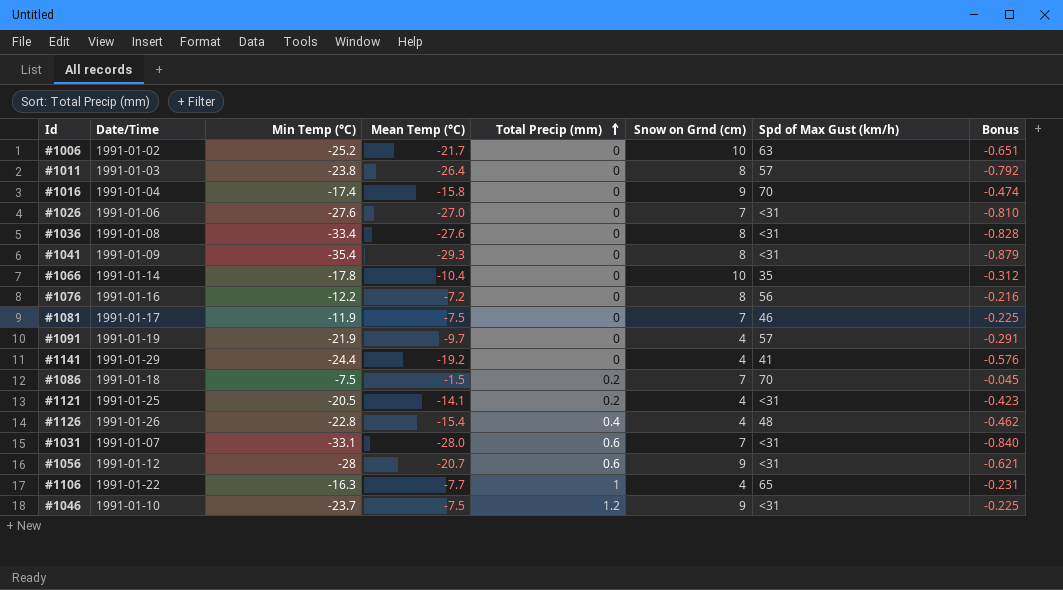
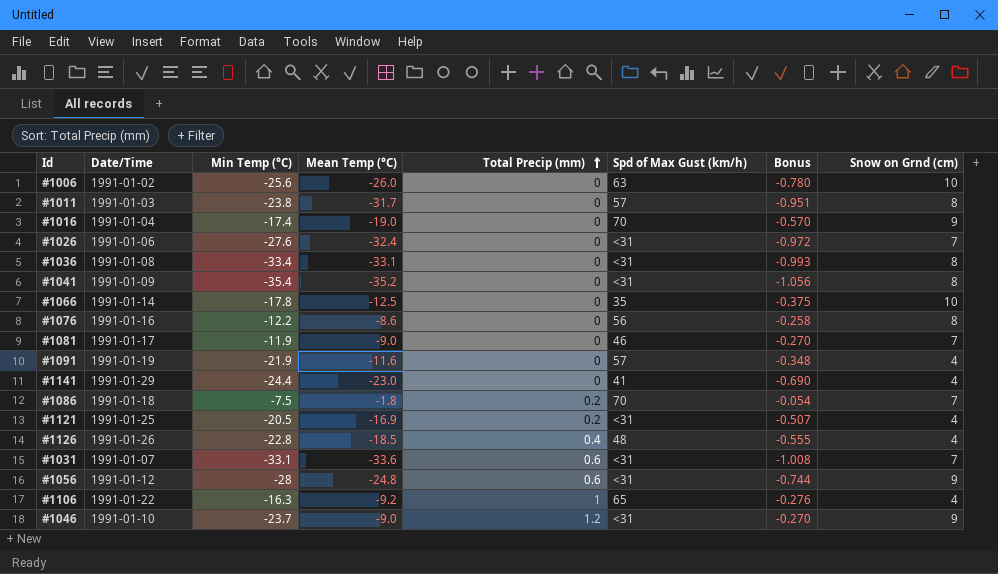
column Snow on Grnd (cm) | position: 6 -> 8
#1006 | Min Temp (°C): -25.2 -> -25.6
#1006 | Mean Temp (°C): -21.7 -> -26.0
#1006 | Bonus: -0.651 -> -0.780
#1011 | Mean Temp (°C): -26.4 -> -31.7
#1011 | Bonus: -0.792 -> -0.951
#1016 | Mean Temp (°C): -15.8 -> -19.0
#1016 | Bonus: -0.474 -> -0.570
#1026 | Mean Temp (°C): -27.0 -> -32.4
#1026 | Bonus: -0.810 -> -0.972
#1036 | Mean Temp (°C): -27.6 -> -33.1
#1036 | Bonus: -0.828 -> -0.993
#1041 | Mean Temp (°C): -29.3 -> -35.2
#1041 | Bonus: -0.879 -> -1.056
#1066 | Mean Temp (°C): -10.4 -> -12.5
#1066 | Bonus: -0.312 -> -0.375
#1076 | Mean Temp (°C): -7.2 -> -8.6
#1076 | Bonus: -0.216 -> -0.258
#1081 | Mean Temp (°C): -7.5 -> -9.0
#1081 | Bonus: -0.225 -> -0.270
#1091 | Mean Temp (°C): -9.7 -> -11.6
#1091 | Bonus: -0.291 -> -0.348
#1141 | Mean Temp (°C): -19.2 -> -23.0
#1141 | Bonus: -0.576 -> -0.690
#1086 | Mean Temp (°C): -1.5 -> -1.8
#1086 | Bonus: -0.045 -> -0.054
#1121 | Mean Temp (°C): -14.1 -> -16.9
#1121 | Bonus: -0.423 -> -0.507
#1126 | Mean Temp (°C): -15.4 -> -18.5
#1126 | Bonus: -0.462 -> -0.555
#1031 | Mean Temp (°C): -28.0 -> -33.6
#1031 | Bonus: -0.840 -> -1.008
#1056 | Mean Temp (°C): -20.7 -> -24.8
#1056 | Bonus: -0.621 -> -0.744
#1106 | Mean Temp (°C): -7.7 -> -9.2
#1106 | Bonus: -0.231 -> -0.276
#1046 | Mean Temp (°C): -7.5 -> -9.0
#1046 | Bonus: -0.225 -> -0.270

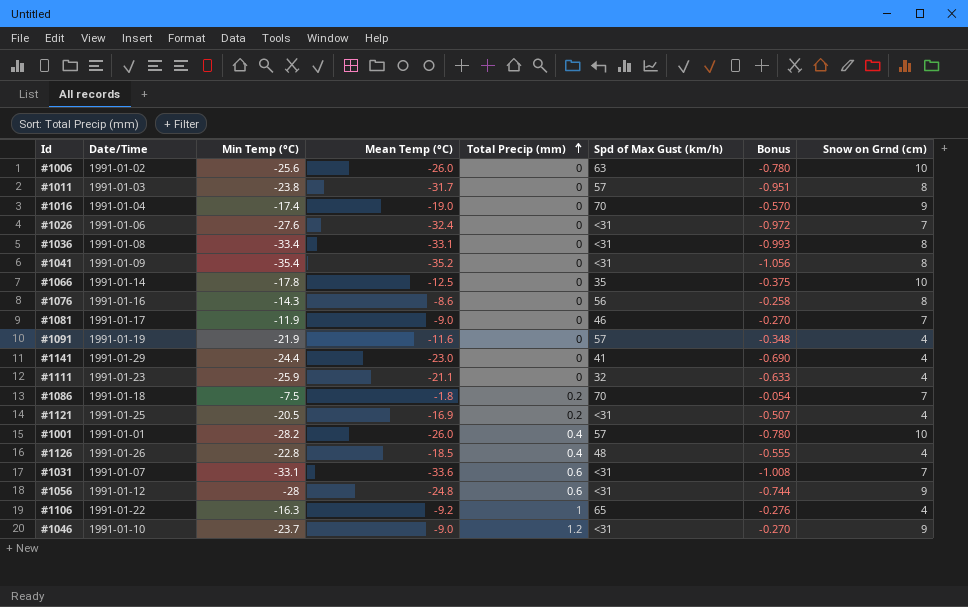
#1076 | Min Temp (°C): -12.2 -> -14.3
row #1111: none -> 1991-01-23 | -25.9 | -21.1 | 0 | 32 | -0.633 | 4
row #1001: none -> 1991-01-01 | -28.2 | -26.0 | 0.4 | 57 | -0.780 | 10

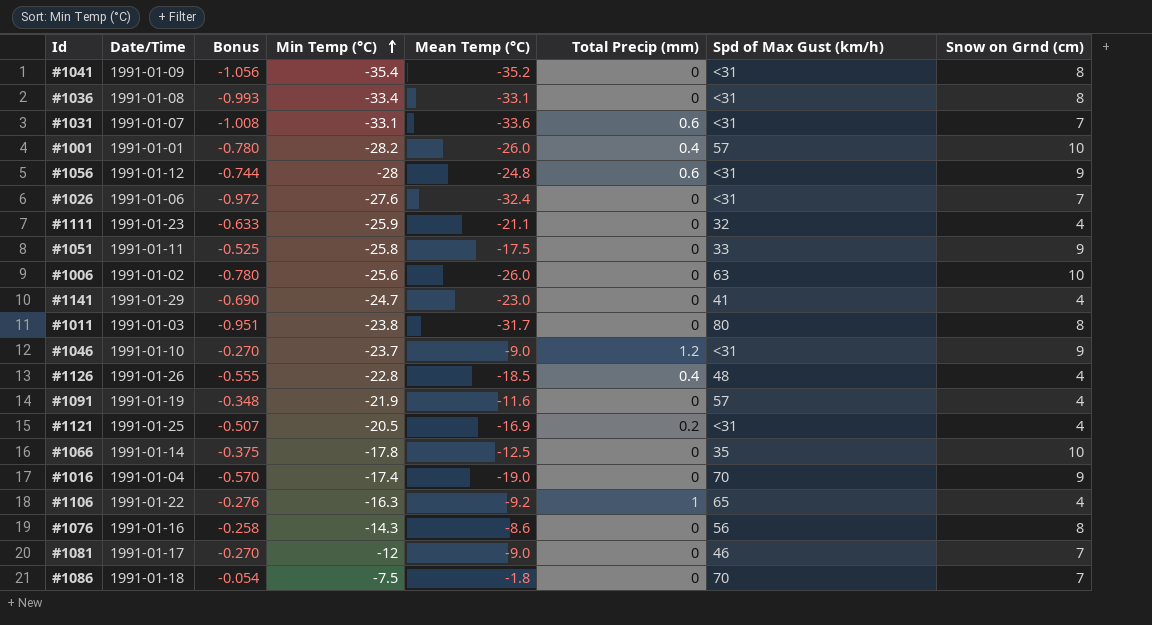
row order: Total Precip (mm) ascending -> Min Temp (°C) ascending
column Bonus | position: 7 -> 3
row #1051: none -> 1991-01-11 | -0.525 | -25.8 | -17.5 | 0 | 33 | 9
#1141 | Min Temp (°C): -24.4 -> -24.7
#1011 | Spd of Max Gust (km/h): 57 -> 80
#1081 | Min Temp (°C): -11.9 -> -12
#1086 | Total Precip (mm): 0.2 -> 0

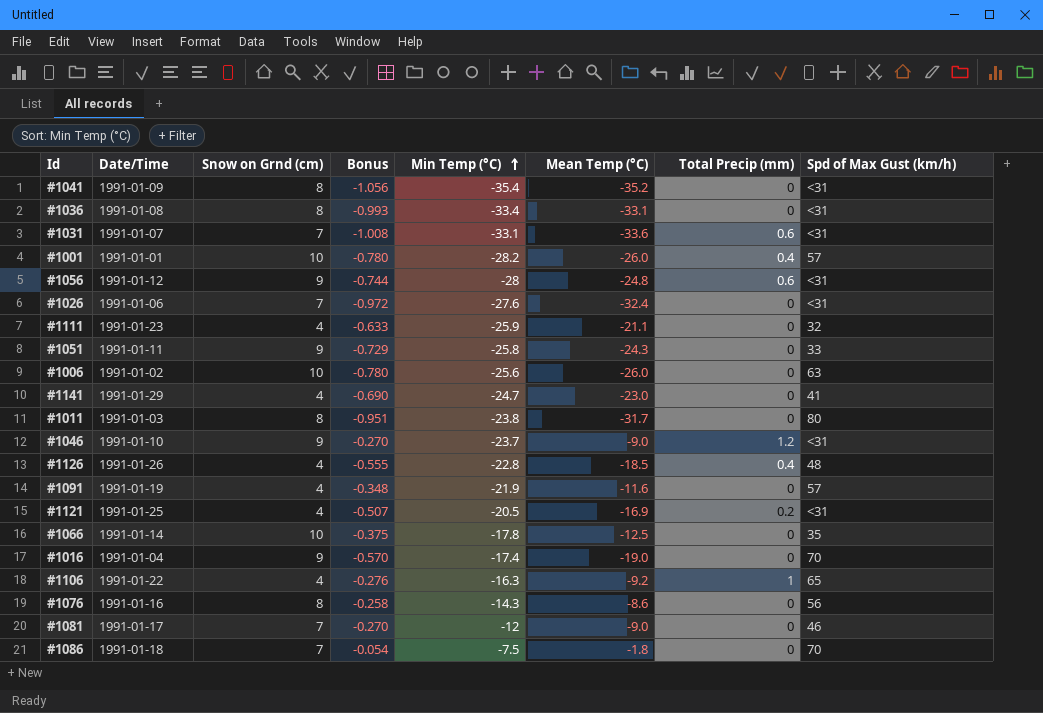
column Snow on Grnd (cm) | position: 8 -> 3
#1051 | Bonus: -0.525 -> -0.729
#1051 | Mean Temp (°C): -17.5 -> -24.3

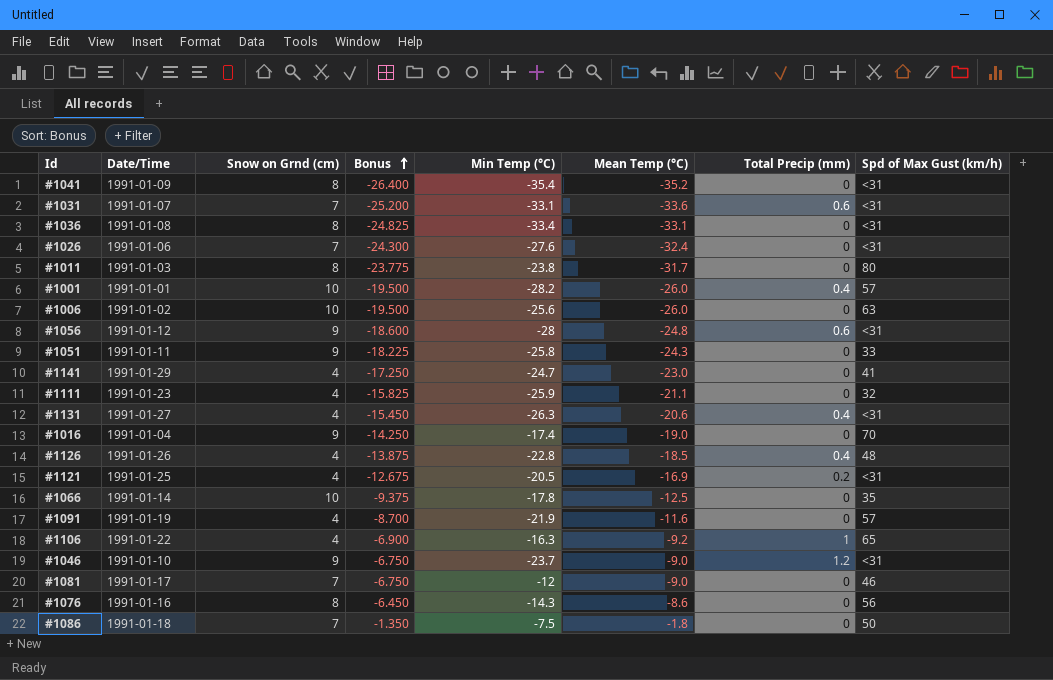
row order: Min Temp (°C) ascending -> Bonus ascending
column Bonus | formula: [Mean Temp (°C)] * 0.03 -> [Mean Temp (°C)] * 0.75
row #1131: none -> 1991-01-27 | 4 | -15.450 | -26.3 | -20.6 | 0.4 | <31
#1086 | Spd of Max Gust (km/h): 70 -> 50

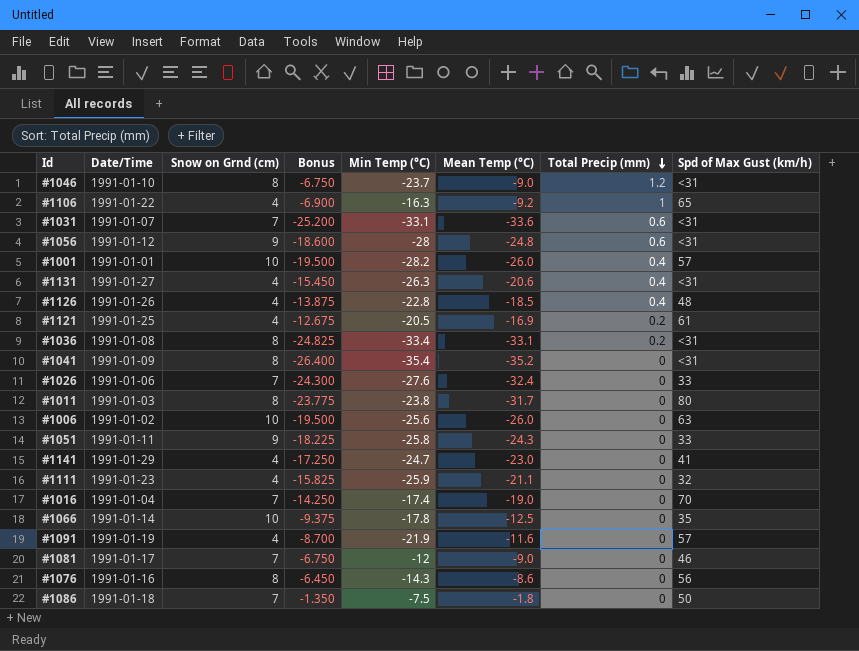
row order: Bonus ascending -> Total Precip (mm) descending
#1046 | Snow on Grnd (cm): 9 -> 8
#1121 | Spd of Max Gust (km/h): <31 -> 61
#1036 | Total Precip (mm): 0 -> 0.2
#1026 | Spd of Max Gust (km/h): <31 -> 33
#1016 | Snow on Grnd (cm): 9 -> 7

